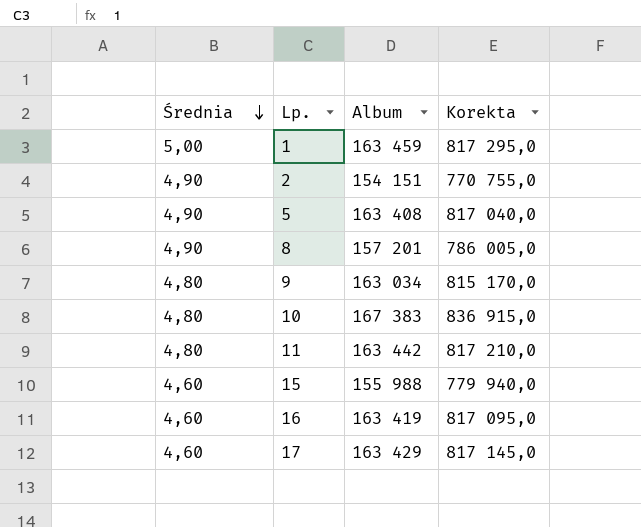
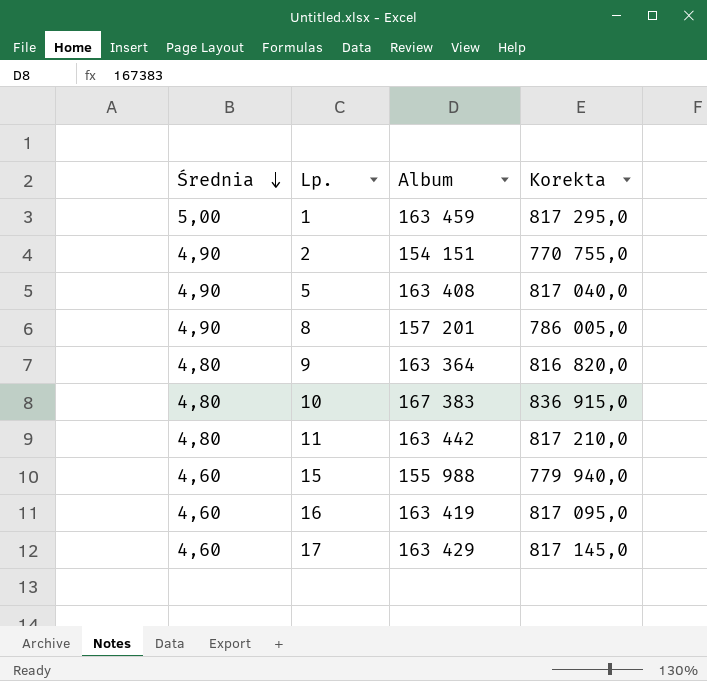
9 | Album: 163 034 -> 163 364
9 | Korekta: 815 170,0 -> 816 820,0

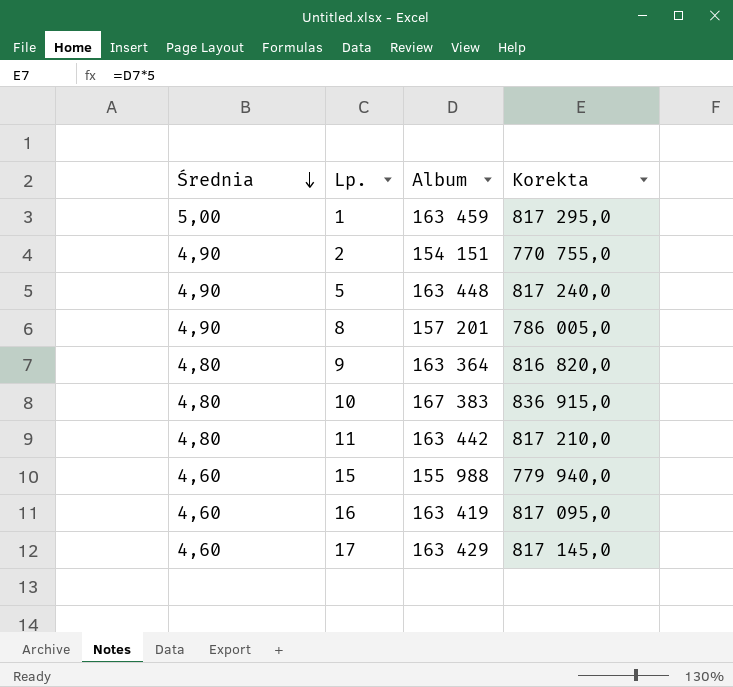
5 | Album: 163 408 -> 163 448
5 | Korekta: 817 040,0 -> 817 240,0

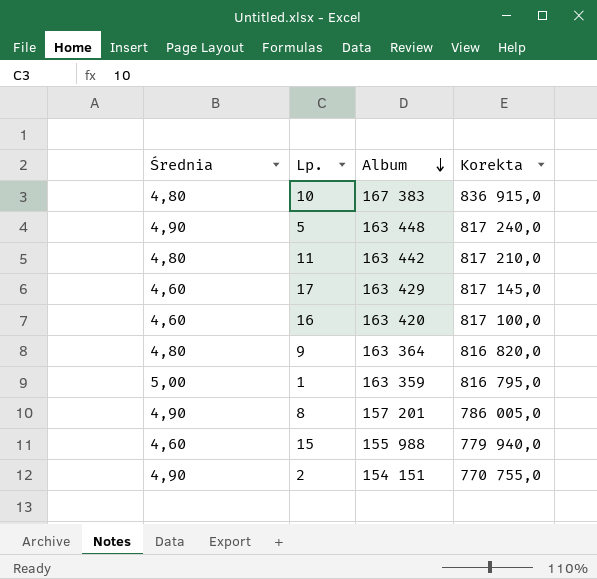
row order: Średnia descending -> Album descending
16 | Album: 163 419 -> 163 420
16 | Korekta: 817 095,0 -> 817 100,0
1 | Album: 163 459 -> 163 359
1 | Korekta: 817 295,0 -> 816 795,0

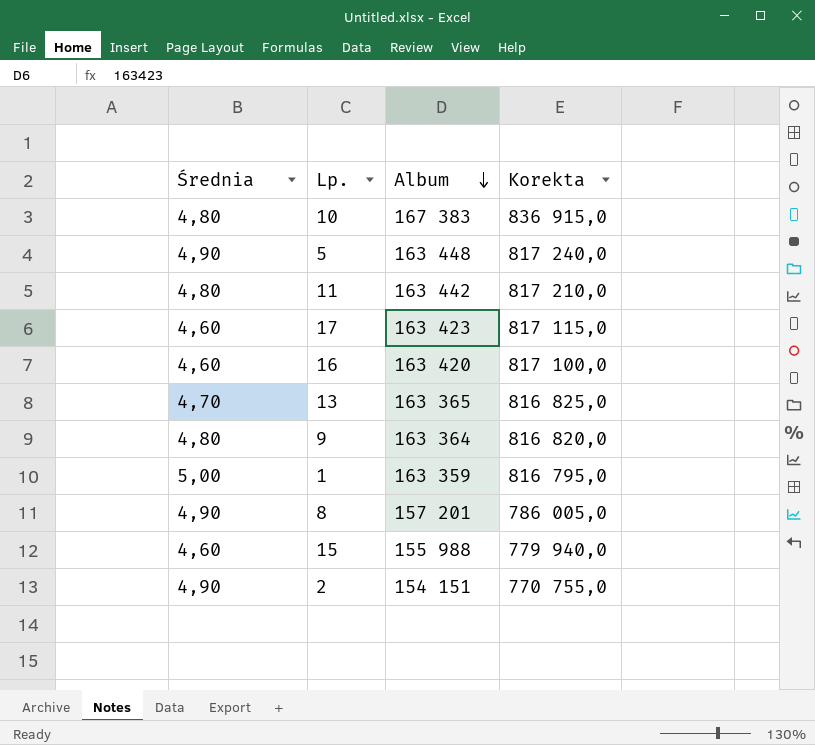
17 | Album: 163 429 -> 163 423
17 | Korekta: 817 145,0 -> 817 115,0
row 13: none -> 4,70 | 163 365 | 816 825,0

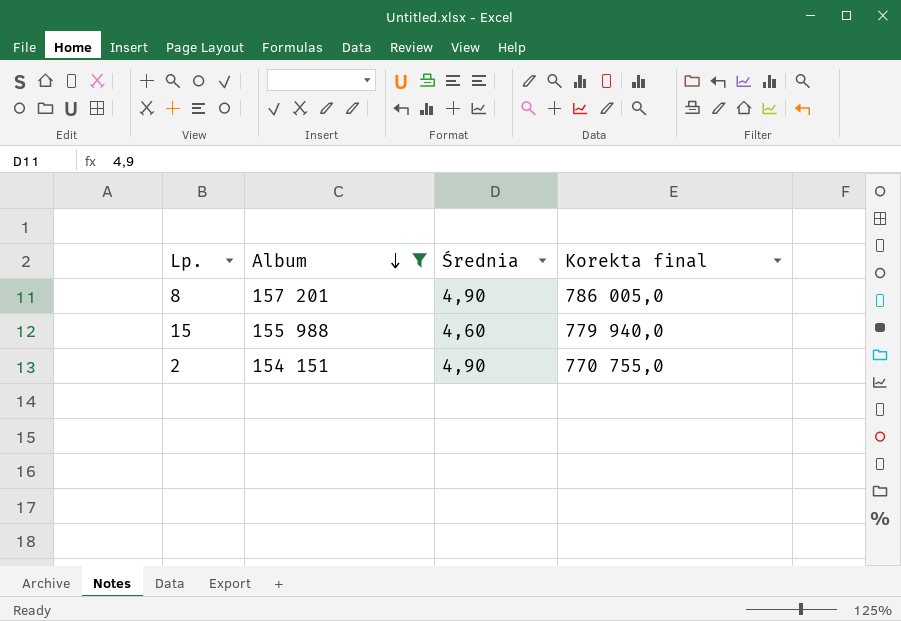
filter: none -> Album <= 157 201
column Średnia | position: 1 -> 3
column name: Korekta -> Korekta final

